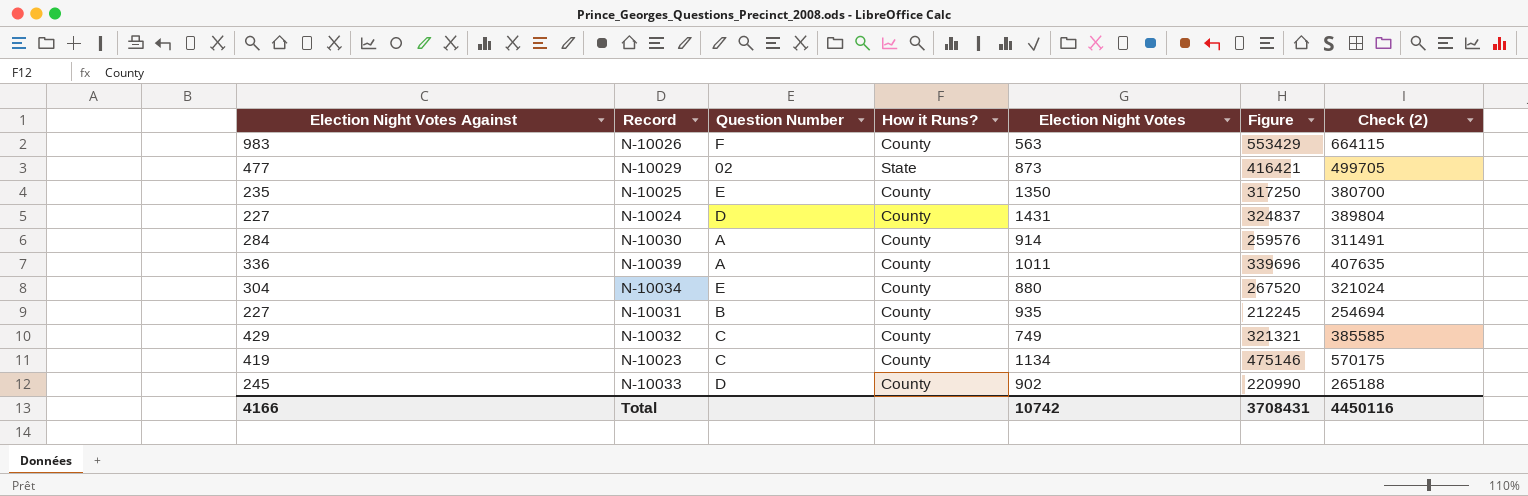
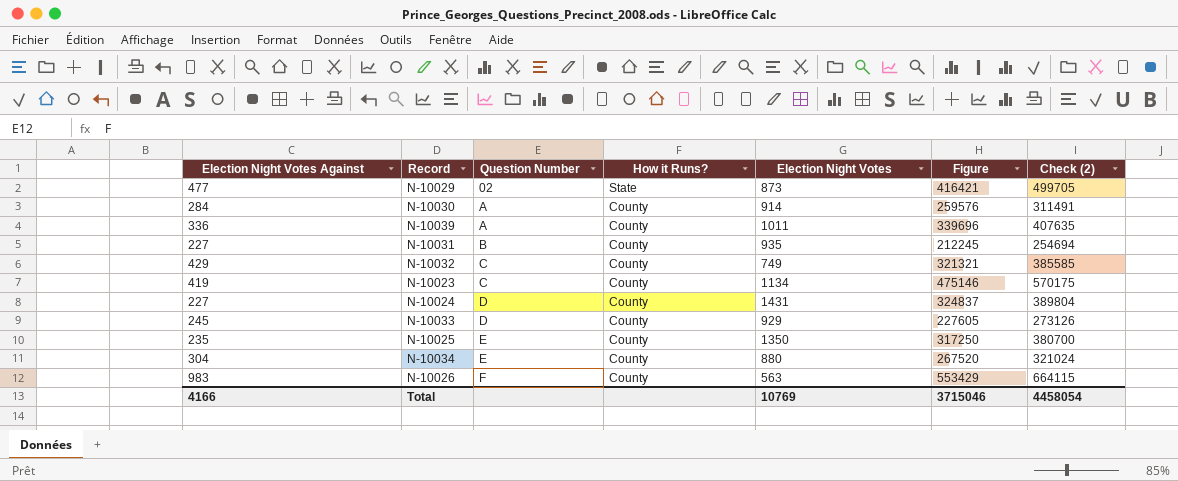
row order: none -> Question Number ascending
N-10033 | Election Night Votes: 902 -> 929
N-10033 | Figure: 220990 -> 227605
N-10033 | Check (2): 265188 -> 273126
Total | Election Night Votes: 10742 -> 10769
Total | Figure: 3708431 -> 3715046
Total | Check (2): 4450116 -> 4458054

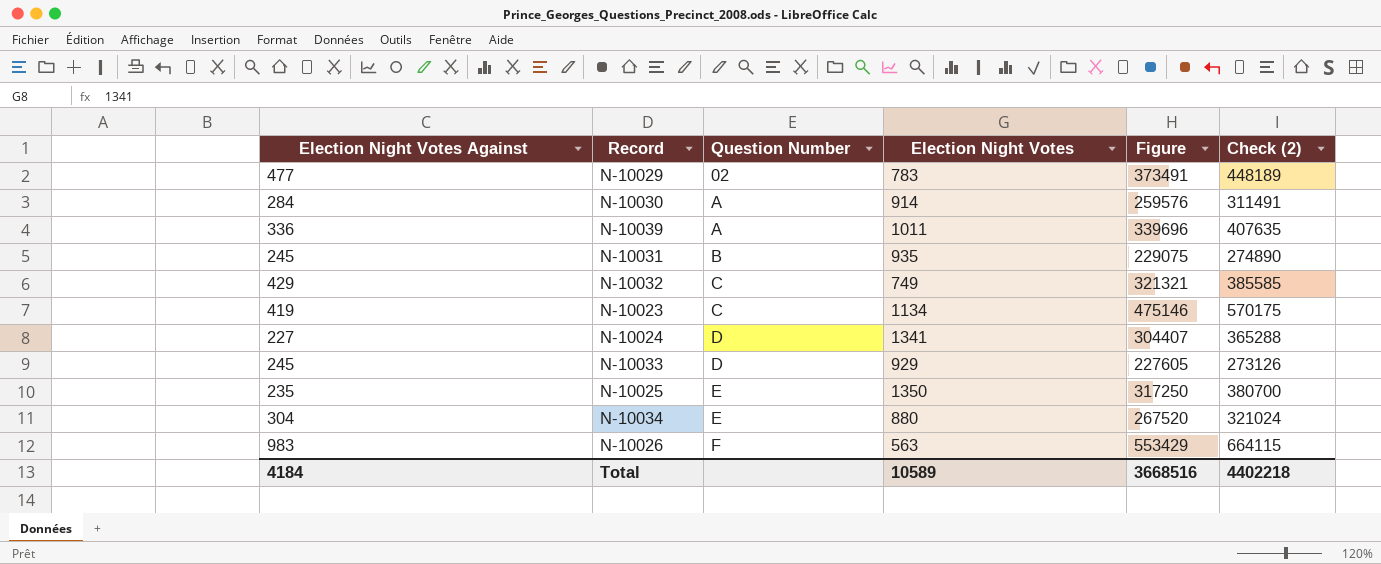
column How it Runs? | position: 4 -> none
N-10029 | Election Night Votes: 873 -> 783
N-10029 | Figure: 416421 -> 373491
N-10029 | Check (2): 499705 -> 448189
N-10031 | Election Night Votes Against: 227 -> 245
N-10031 | Figure: 212245 -> 229075
N-10031 | Check (2): 254694 -> 274890
N-10024 | Election Night Votes: 1431 -> 1341
N-10024 | Figure: 324837 -> 304407
N-10024 | Check (2): 389804 -> 365288
Total | Election Night Votes Against: 4166 -> 4184
Total | Election Night Votes: 10769 -> 10589
Total | Figure: 3715046 -> 3668516
Total | Check (2): 4458054 -> 4402218

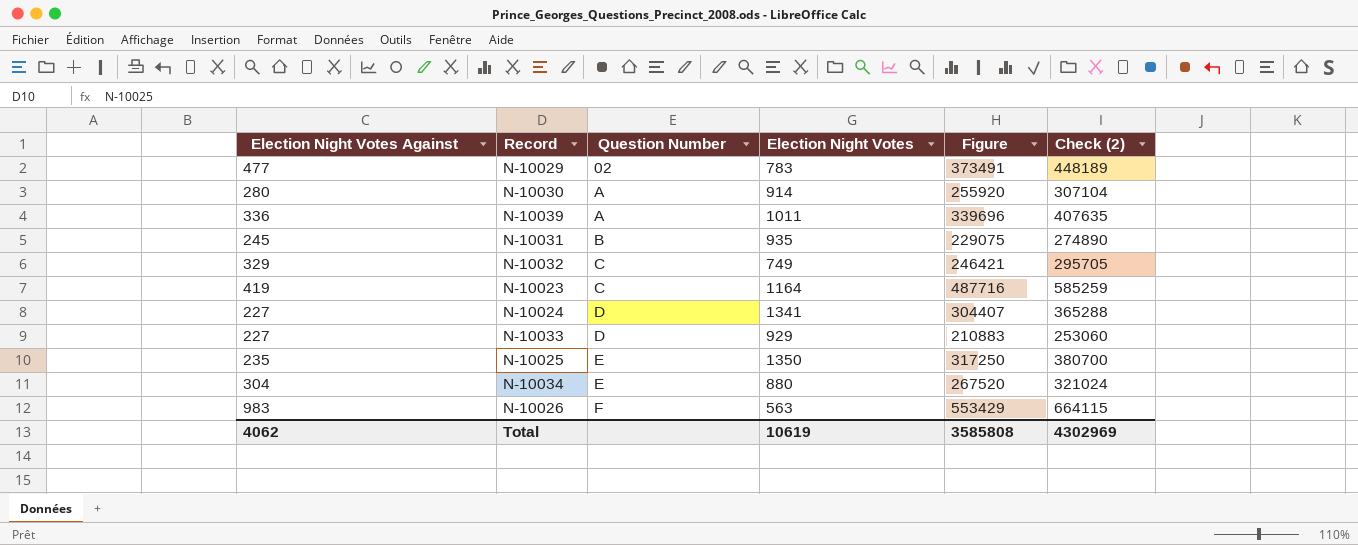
N-10030 | Election Night Votes Against: 284 -> 280
N-10030 | Figure: 259576 -> 255920
N-10030 | Check (2): 311491 -> 307104
N-10032 | Election Night Votes Against: 429 -> 329
N-10032 | Figure: 321321 -> 246421
N-10032 | Check (2): 385585 -> 295705
N-10023 | Election Night Votes: 1134 -> 1164
N-10023 | Figure: 475146 -> 487716
N-10023 | Check (2): 570175 -> 585259
N-10033 | Election Night Votes Against: 245 -> 227
N-10033 | Figure: 227605 -> 210883
N-10033 | Check (2): 273126 -> 253060
Total | Election Night Votes Against: 4184 -> 4062
Total | Election Night Votes: 10589 -> 10619
Total | Figure: 3668516 -> 3585808
Total | Check (2): 4402218 -> 4302969

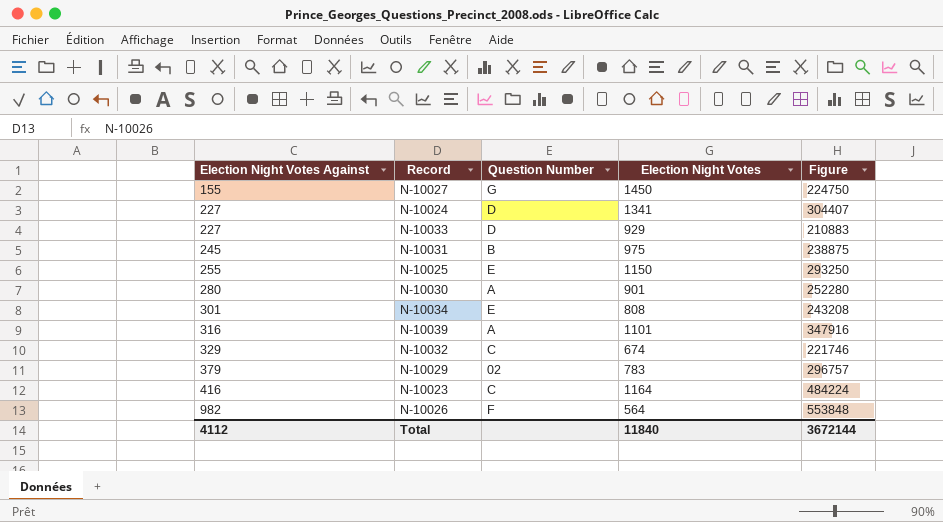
row order: Question Number ascending -> Election Night Votes Against ascending
column Check (2) | formula: [Figure] * 1.2 -> none
row N-10027: none -> 155 | G | 1450 | 224750
N-10031 | Election Night Votes: 935 -> 975
N-10031 | Figure: 229075 -> 238875
N-10025 | Election Night Votes Against: 235 -> 255
N-10025 | Election Night Votes: 1350 -> 1150
N-10025 | Figure: 317250 -> 293250
N-10030 | Election Night Votes: 914 -> 901
N-10030 | Figure: 255920 -> 252280
N-10034 | Election Night Votes Against: 304 -> 301
N-10034 | Election Night Votes: 880 -> 808
N-10034 | Figure: 267520 -> 243208
N-10039 | Election Night Votes Against: 336 -> 316
N-10039 | Election Night Votes: 1011 -> 1101
N-10039 | Figure: 339696 -> 347916
N-10032 | Election Night Votes: 749 -> 674
N-10032 | Figure: 246421 -> 221746
N-10029 | Election Night Votes Against: 477 -> 379
N-10029 | Figure: 373491 -> 296757
N-10023 | Election Night Votes Against: 419 -> 416
N-10023 | Figure: 487716 -> 484224
N-10026 | Election Night Votes Against: 983 -> 982
N-10026 | Election Night Votes: 563 -> 564
N-10026 | Figure: 553429 -> 553848
Total | Election Night Votes Against: 4062 -> 4112
Total | Election Night Votes: 10619 -> 11840
Total | Figure: 3585808 -> 3672144

